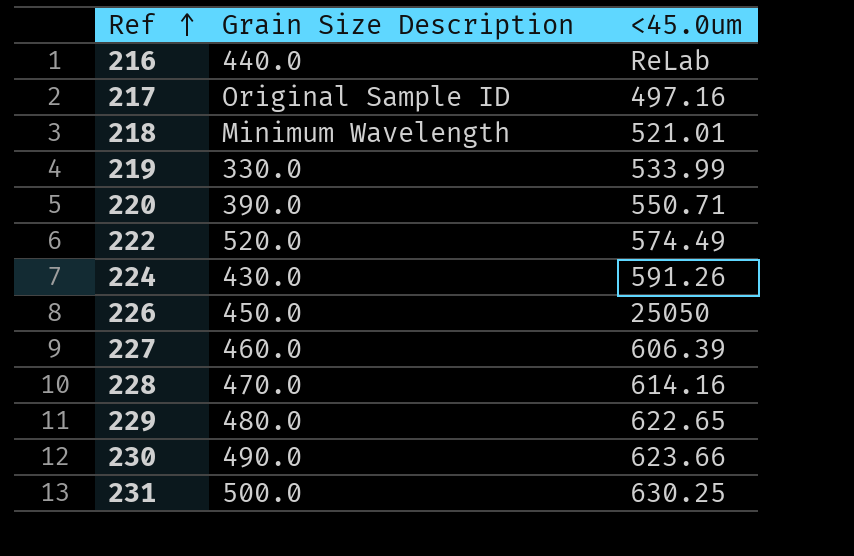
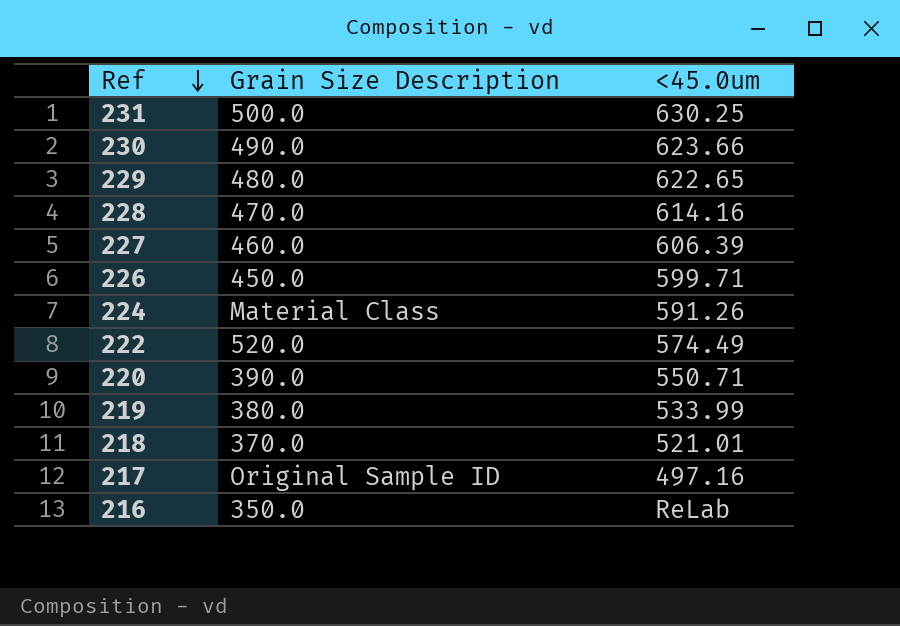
row order: Ref ascending -> Ref descending
226 | <45.0um: 25050 -> 599.71
224 | Grain Size Description: 430.0 -> Material Class
219 | Grain Size Description: 330.0 -> 380.0
218 | Grain Size Description: Minimum Wavelength -> 370.0
216 | Grain Size Description: 440.0 -> 350.0

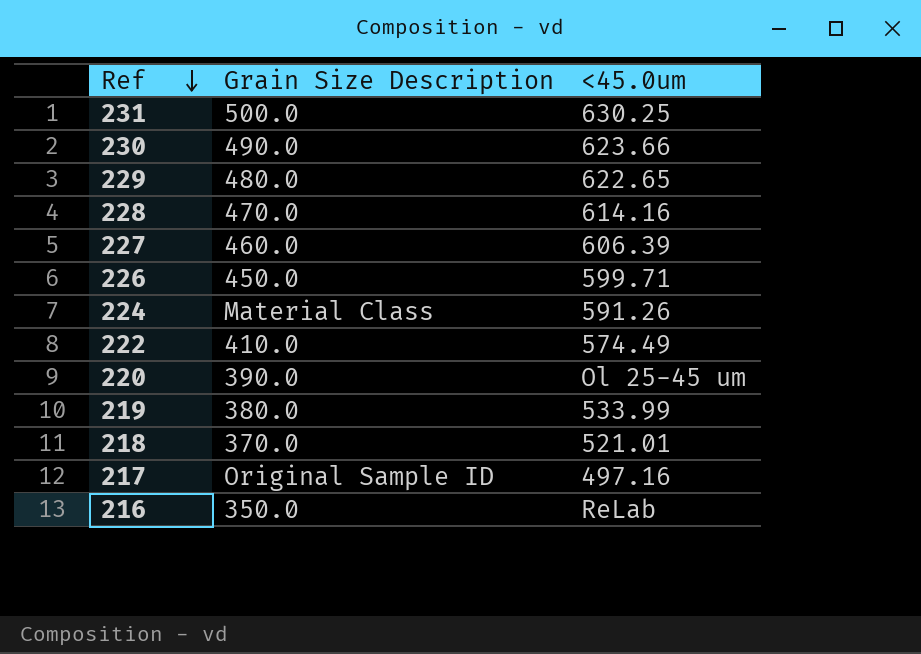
222 | Grain Size Description: 520.0 -> 410.0
220 | <45.0um: 550.71 -> Ol 25-45 um

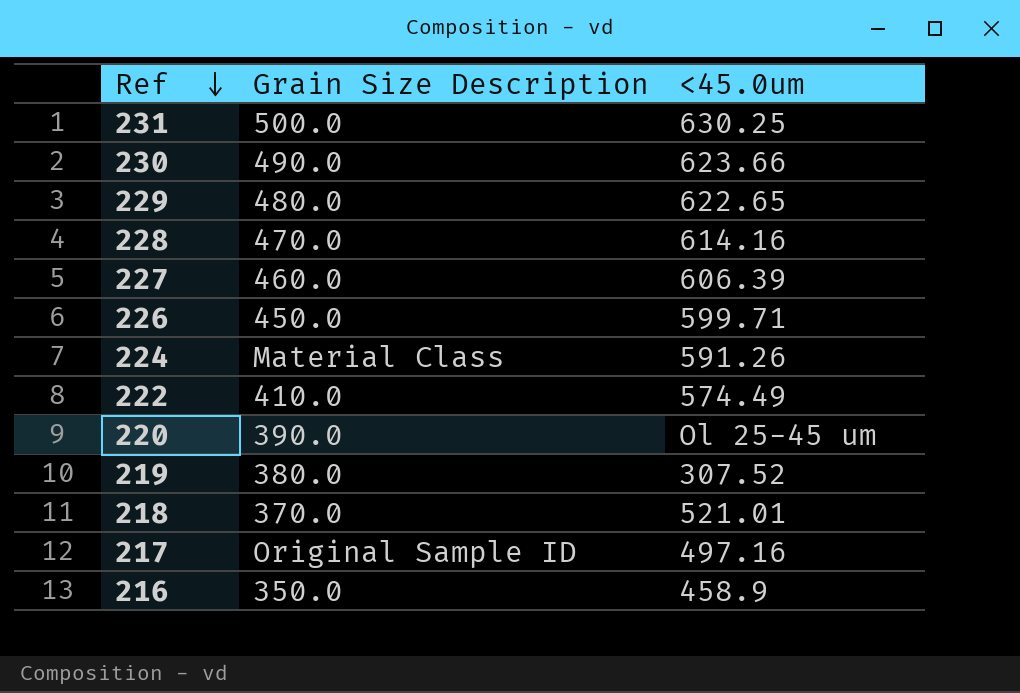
219 | <45.0um: 533.99 -> 307.52
216 | <45.0um: ReLab -> 458.9

